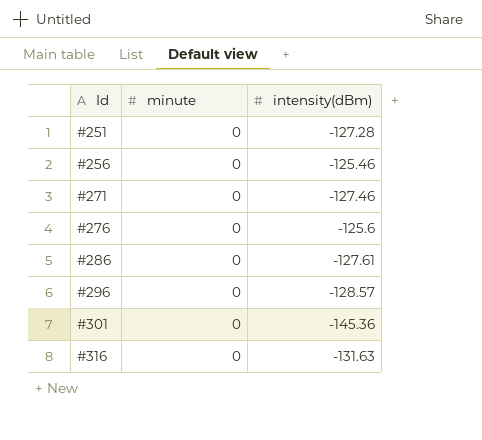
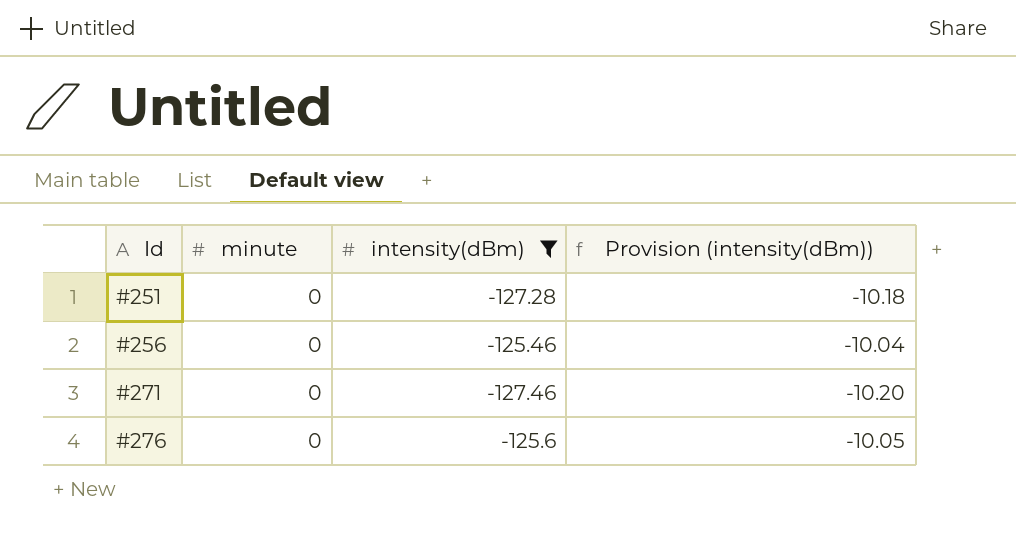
filter: none -> intensity(dBm) >= -127.46
column Provision (intensity(dBm)) | formula: none -> [intensity(dBm)] * 0.08

